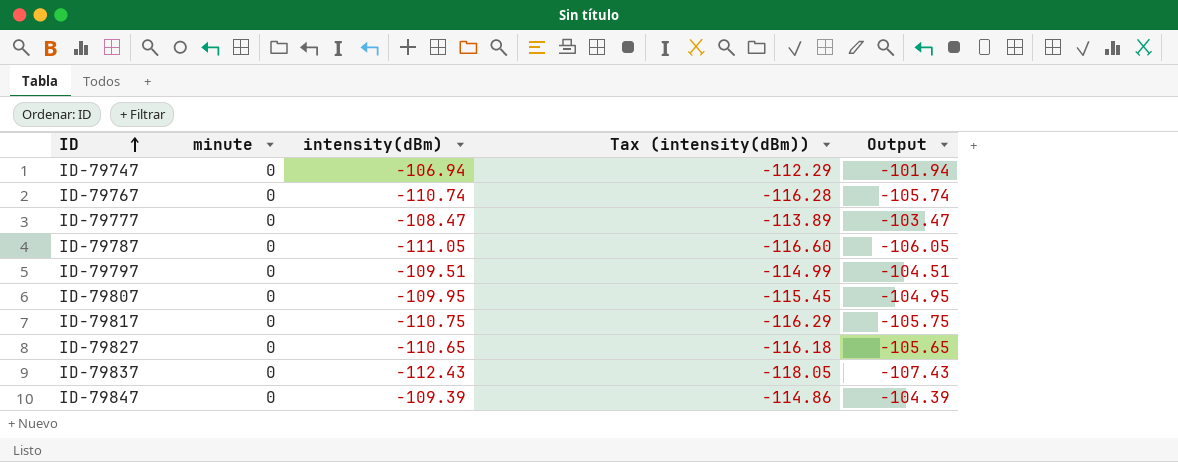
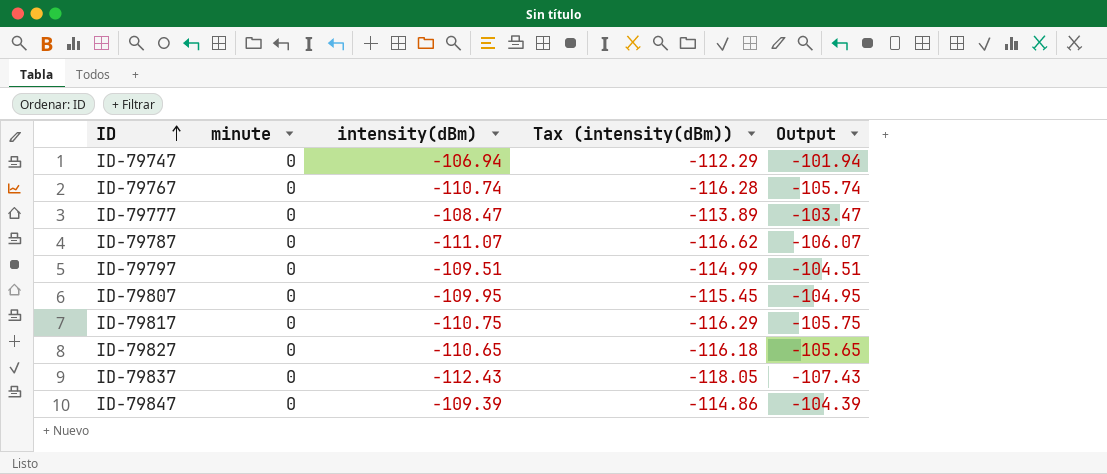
ID-79787 | intensity(dBm): -111.05 -> -111.07
ID-79787 | Tax (intensity(dBm)): -116.60 -> -116.62
ID-79787 | Output: -106.05 -> -106.07

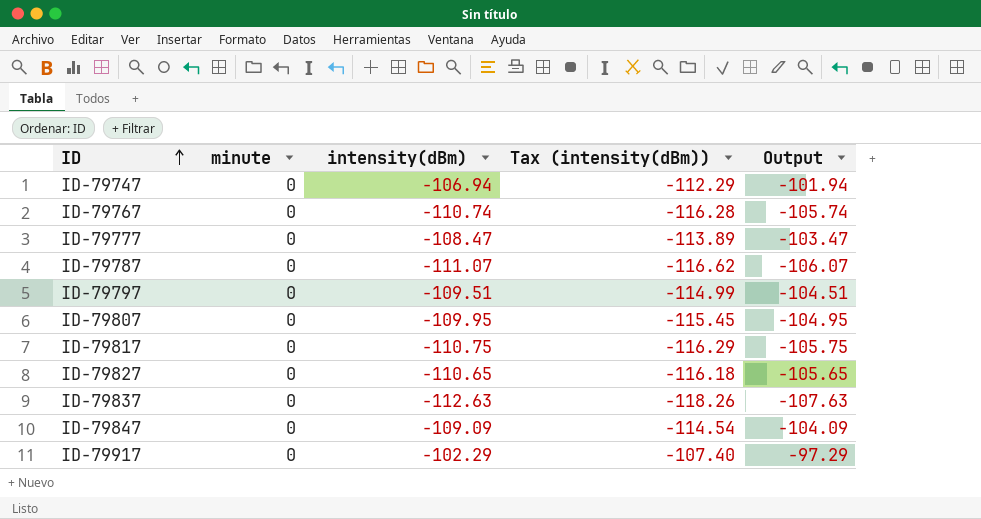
ID-79837 | intensity(dBm): -112.43 -> -112.63
ID-79837 | Tax (intensity(dBm)): -118.05 -> -118.26
ID-79837 | Output: -107.43 -> -107.63
ID-79847 | intensity(dBm): -109.39 -> -109.09
ID-79847 | Tax (intensity(dBm)): -114.86 -> -114.54
ID-79847 | Output: -104.39 -> -104.09
row ID-79917: none -> 0 | -102.29 | -107.40 | -97.29

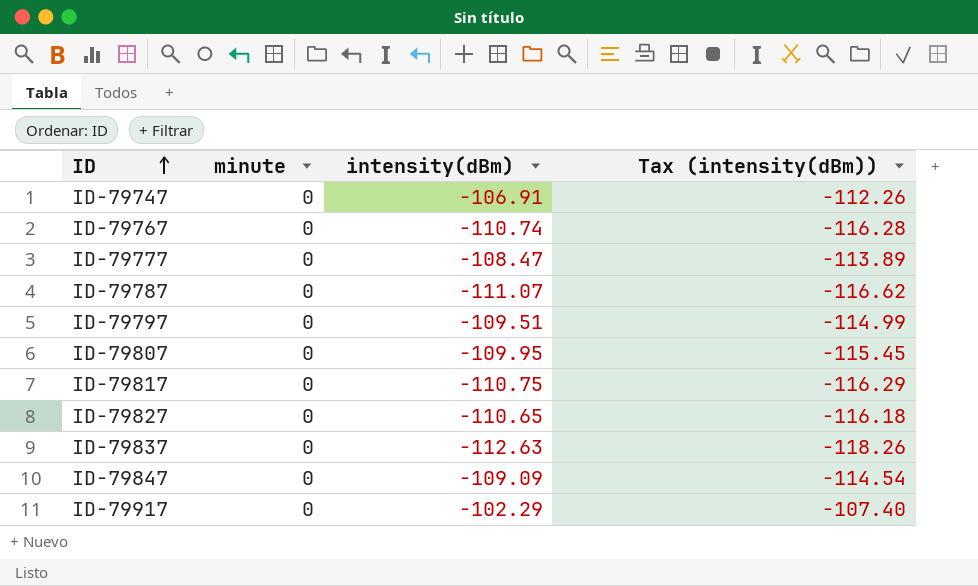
column Output | formula: [intensity(dBm)] + 5 -> none
ID-79747 | intensity(dBm): -106.94 -> -106.91
ID-79747 | Tax (intensity(dBm)): -112.29 -> -112.26

